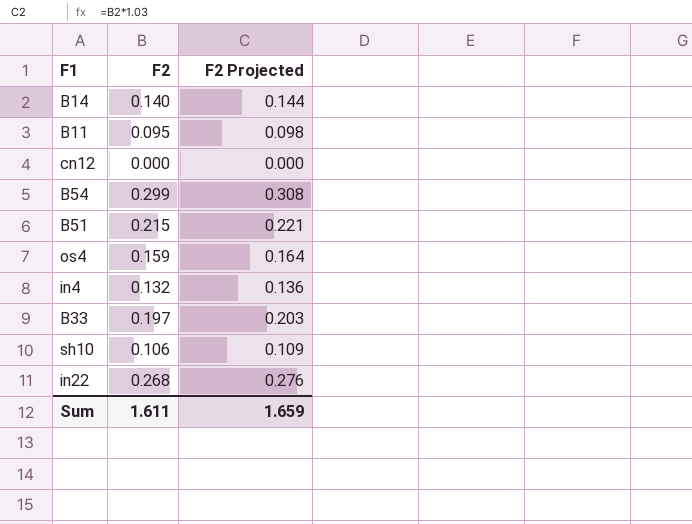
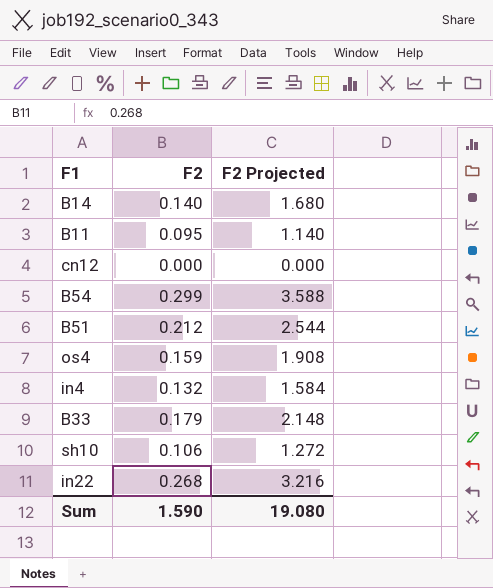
column F2 Projected | formula: [F2] * 1.03 -> [F2] * 12
B51 | F2: 0.215 -> 0.212
B33 | F2: 0.197 -> 0.179
Sum | F2: 1.611 -> 1.590
Sum | F2 Projected: 1.659 -> 19.080

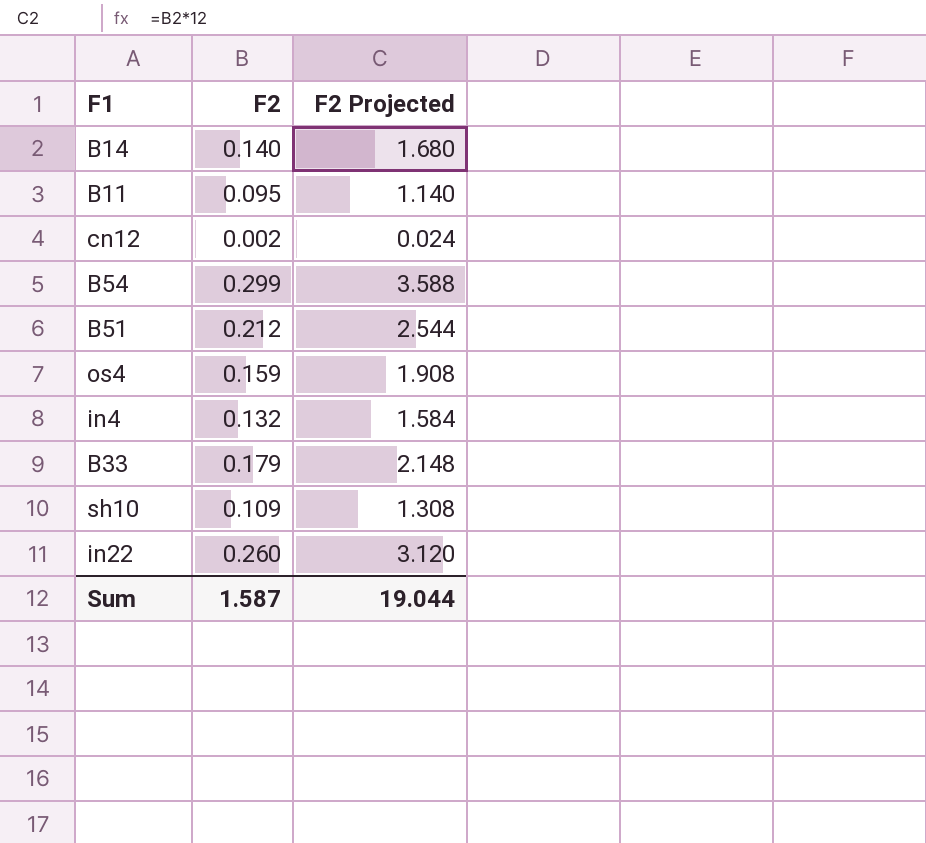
cn12 | F2: 0.000 -> 0.002
cn12 | F2 Projected: 0.000 -> 0.024
sh10 | F2: 0.106 -> 0.109
sh10 | F2 Projected: 1.272 -> 1.308
in22 | F2: 0.268 -> 0.260
in22 | F2 Projected: 3.216 -> 3.120
Sum | F2: 1.590 -> 1.587
Sum | F2 Projected: 19.080 -> 19.044

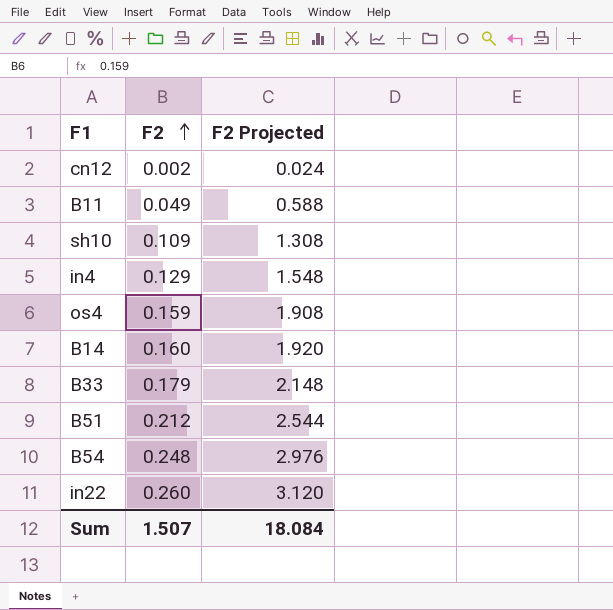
row order: none -> F2 ascending
B11 | F2: 0.095 -> 0.049
B11 | F2 Projected: 1.140 -> 0.588
in4 | F2: 0.132 -> 0.129
in4 | F2 Projected: 1.584 -> 1.548
B14 | F2: 0.140 -> 0.160
B14 | F2 Projected: 1.680 -> 1.920
B54 | F2: 0.299 -> 0.248
B54 | F2 Projected: 3.588 -> 2.976
Sum | F2: 1.587 -> 1.507
Sum | F2 Projected: 19.044 -> 18.084

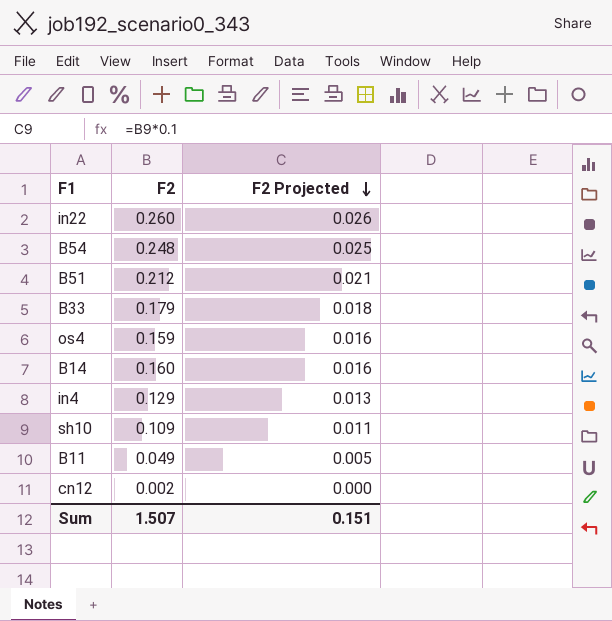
row order: F2 ascending -> F2 Projected descending
column F2 Projected | formula: [F2] * 12 -> [F2] * 0.1
Sum | F2 Projected: 18.084 -> 0.151

